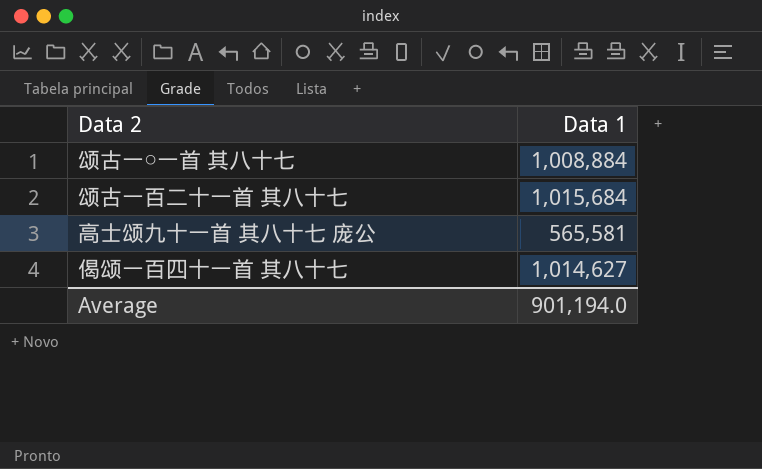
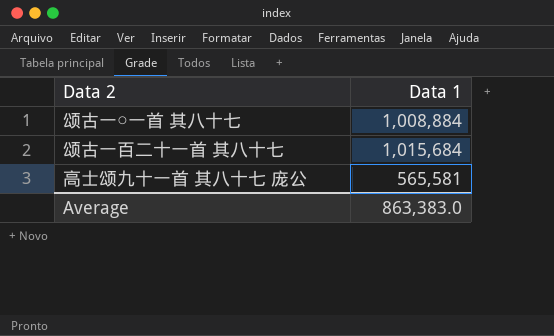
row 偈颂一百四十一首 其八十七: 1,014,627 -> none
Average | Data 1: 901,194.0 -> 863,383.0

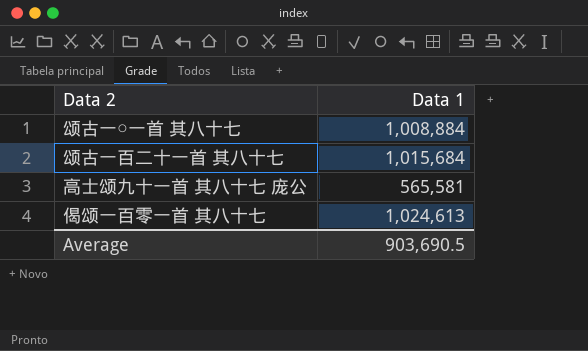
row 偈颂一百零一首 其八十七: none -> 1,024,613
Average | Data 1: 863,383.0 -> 903,690.5

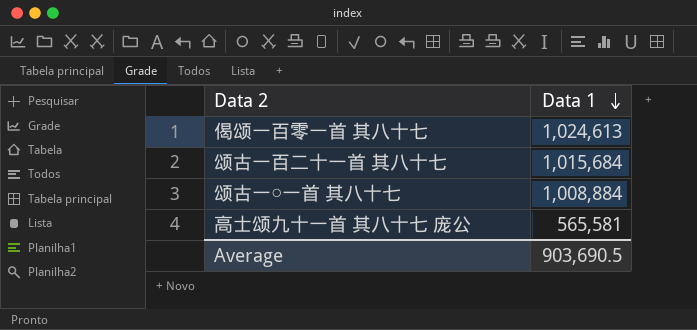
row order: none -> Data 1 descending

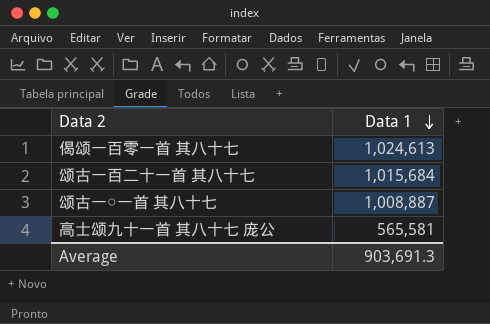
颂古一○一首 其八十七 | Data 1: 1,008,884 -> 1,008,887
Average | Data 1: 903,690.5 -> 903,691.3

